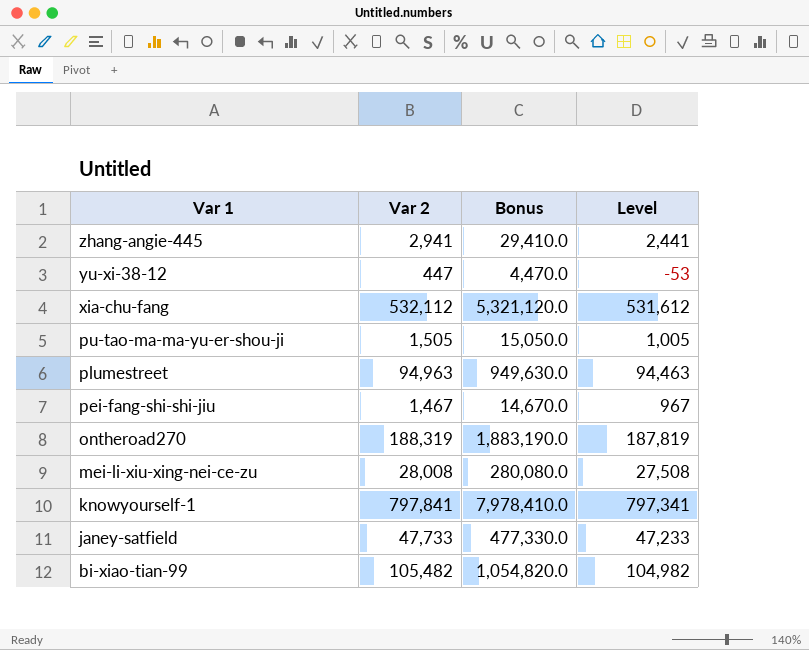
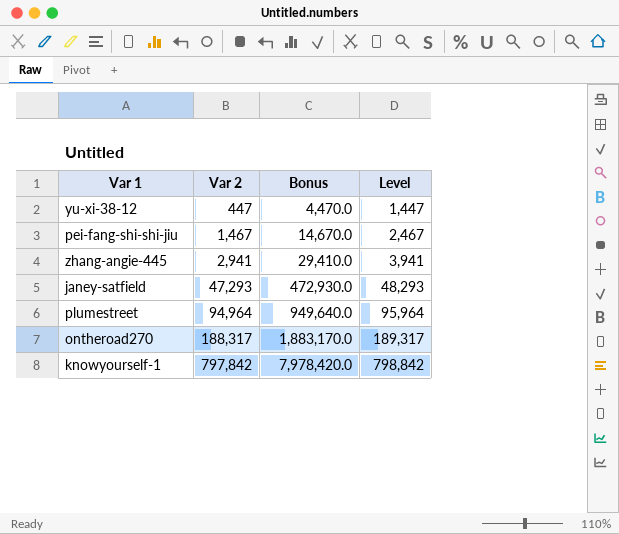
row order: Var 1 descending -> Var 2 ascending
column Level | formula: [Var 2] - 500 -> [Var 2] + 1000
row xia-chu-fang: 532,112 | 5,321,120.0 | 531,612 -> none
row pu-tao-ma-ma-yu-er-shou-ji: 1,505 | 15,050.0 | 1,005 -> none
row mei-li-xiu-xing-nei-ce-zu: 28,008 | 280,080.0 | 27,508 -> none
row bi-xiao-tian-99: 105,482 | 1,054,820.0 | 104,982 -> none
janey-satfield | Var 2: 47,733 -> 47,293
janey-satfield | Bonus: 477,330.0 -> 472,930.0
plumestreet | Var 2: 94,963 -> 94,964
plumestreet | Bonus: 949,630.0 -> 949,640.0
ontheroad270 | Var 2: 188,319 -> 188,317
ontheroad270 | Bonus: 1,883,190.0 -> 1,883,170.0
knowyourself-1 | Var 2: 797,841 -> 797,842
knowyourself-1 | Bonus: 7,978,410.0 -> 7,978,420.0

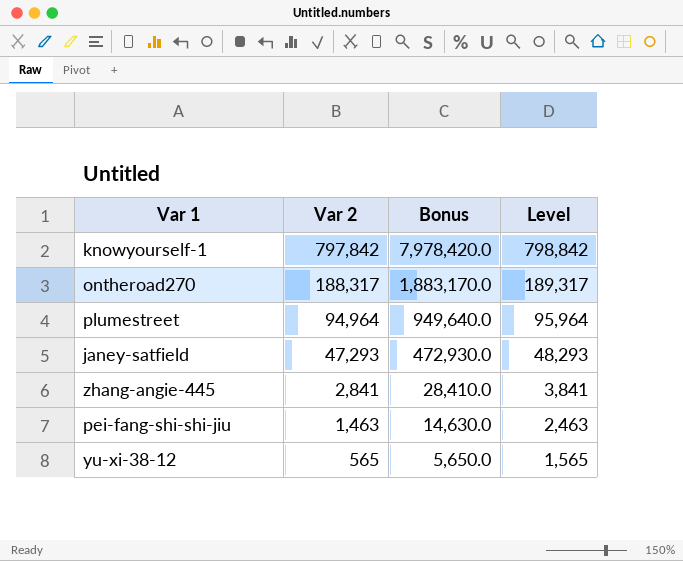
row order: Var 2 ascending -> Var 2 descending
zhang-angie-445 | Var 2: 2,941 -> 2,841
zhang-angie-445 | Bonus: 29,410.0 -> 28,410.0
zhang-angie-445 | Level: 3,941 -> 3,841
pei-fang-shi-shi-jiu | Var 2: 1,467 -> 1,463
pei-fang-shi-shi-jiu | Bonus: 14,670.0 -> 14,630.0
pei-fang-shi-shi-jiu | Level: 2,467 -> 2,463
yu-xi-38-12 | Var 2: 447 -> 565
yu-xi-38-12 | Bonus: 4,470.0 -> 5,650.0
yu-xi-38-12 | Level: 1,447 -> 1,565

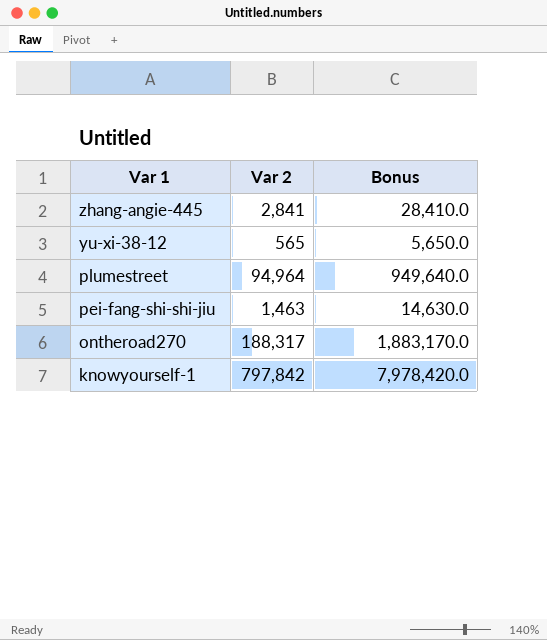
row order: Var 2 descending -> Var 1 descending
column Level | formula: [Var 2] + 1000 -> none
row janey-satfield: 47,293 | 472,930.0 | 48,293 -> none

